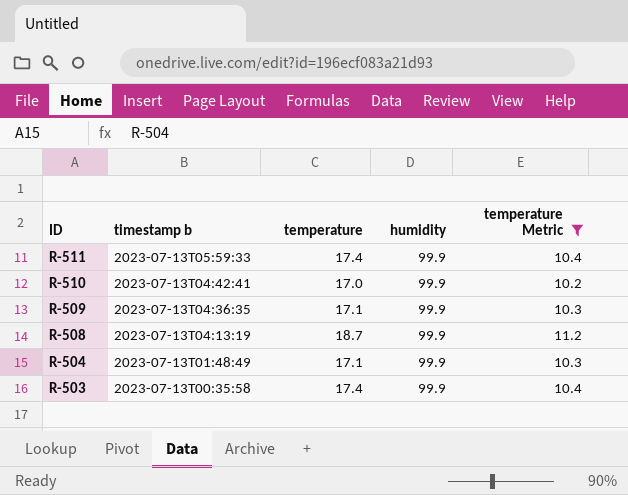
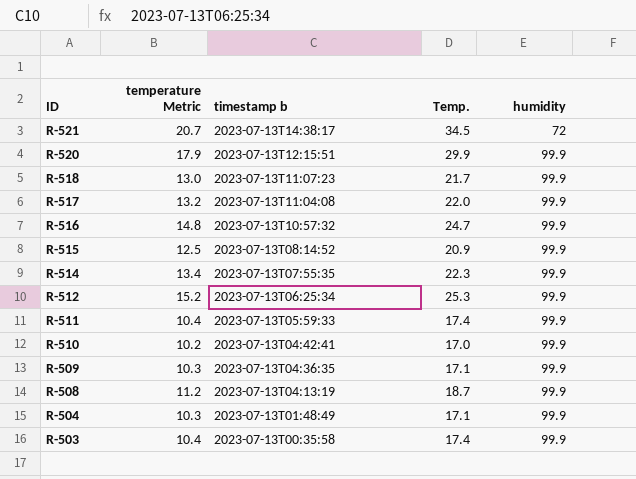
filter: temperature Metric <= 11.2 -> none
column temperature Metric | position: 5 -> 2
column name: temperature -> Temp.

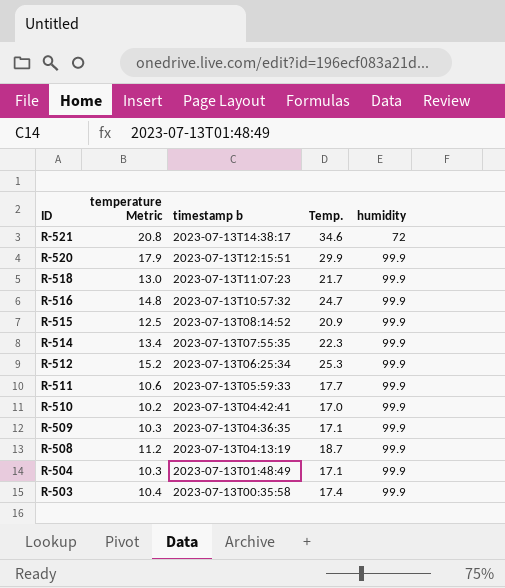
row R-517: 13.2 | 2023-07-13T11:04:08 | 22.0 | 99.9 -> none
R-521 | temperature Metric: 20.7 -> 20.8
R-521 | Temp.: 34.5 -> 34.6
R-511 | temperature Metric: 10.4 -> 10.6
R-511 | Temp.: 17.4 -> 17.7

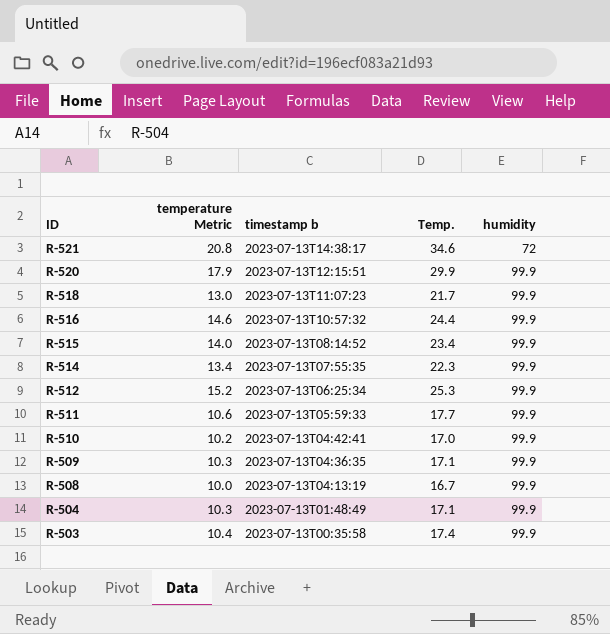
R-516 | temperature Metric: 14.8 -> 14.6
R-516 | Temp.: 24.7 -> 24.4
R-515 | temperature Metric: 12.5 -> 14.0
R-515 | Temp.: 20.9 -> 23.4
R-508 | temperature Metric: 11.2 -> 10.0
R-508 | Temp.: 18.7 -> 16.7

